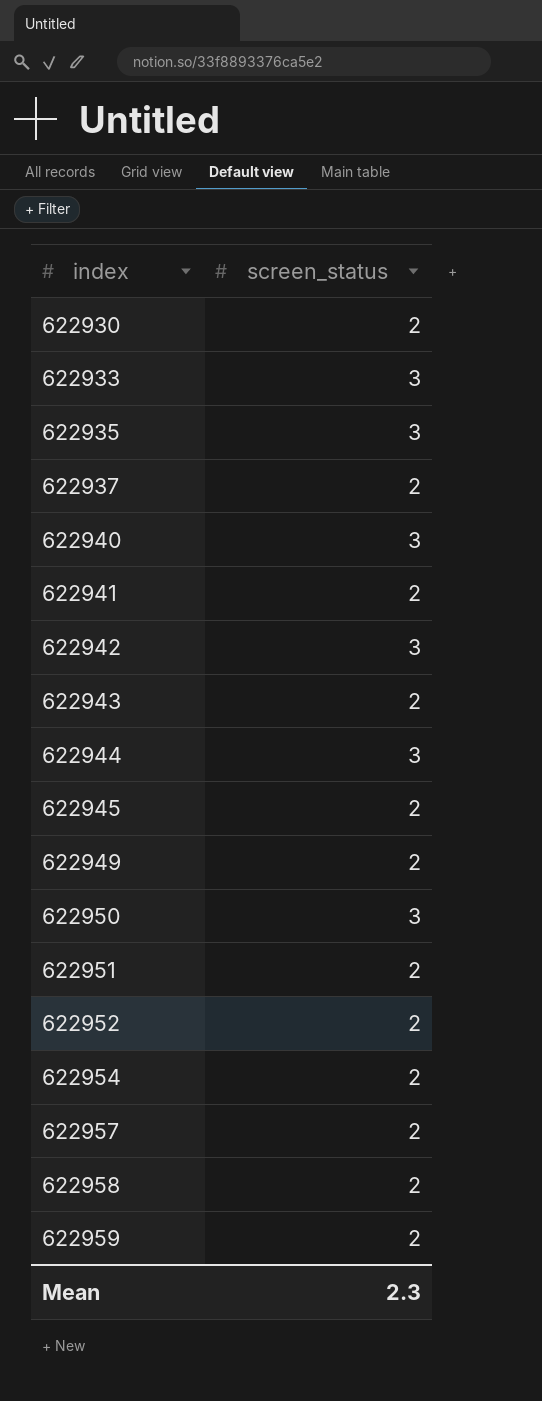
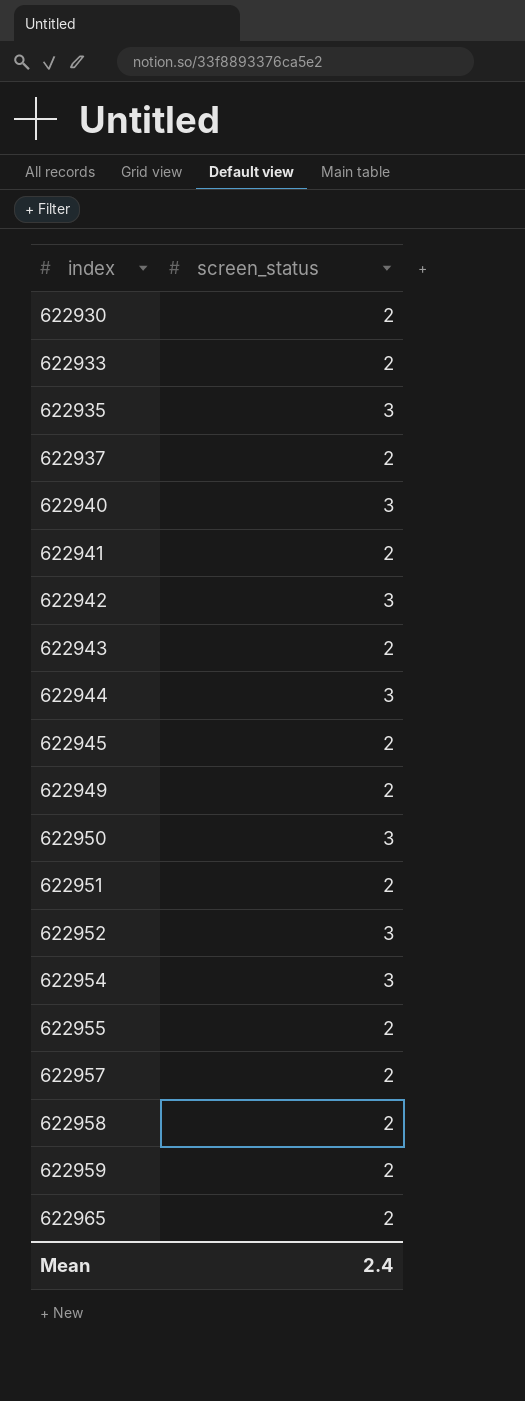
622933 | screen_status: 3 -> 2
622952 | screen_status: 2 -> 3
622954 | screen_status: 2 -> 3
row 622955: none -> 2
row 622965: none -> 2
Mean | screen_status: 2.3 -> 2.4

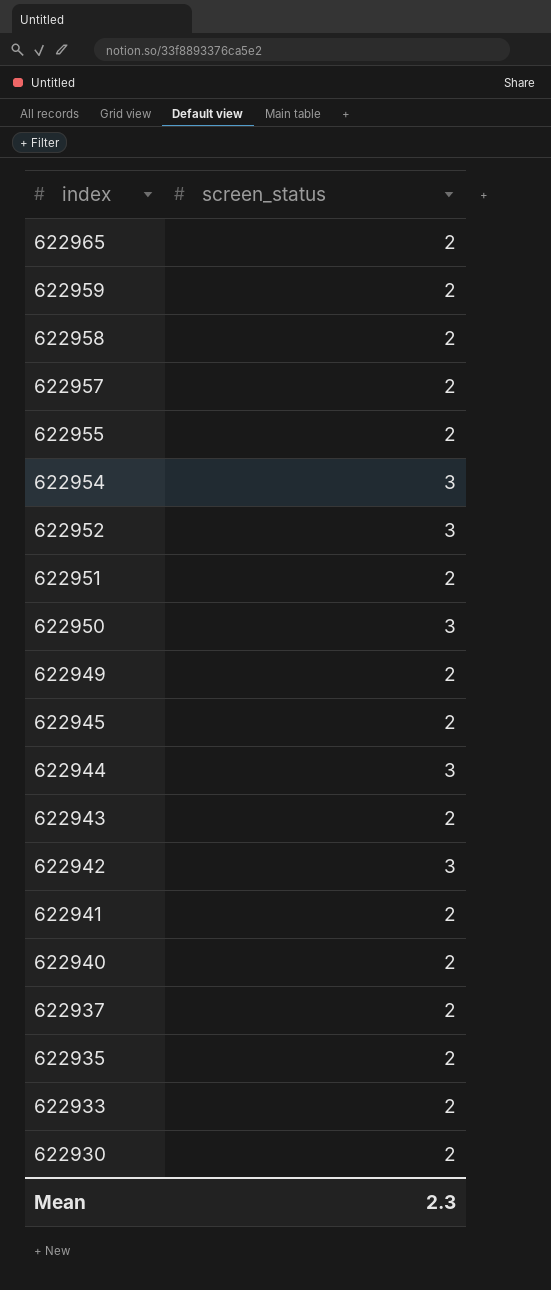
row order: index ascending -> index descending
622940 | screen_status: 3 -> 2
622935 | screen_status: 3 -> 2
Mean | screen_status: 2.4 -> 2.3

